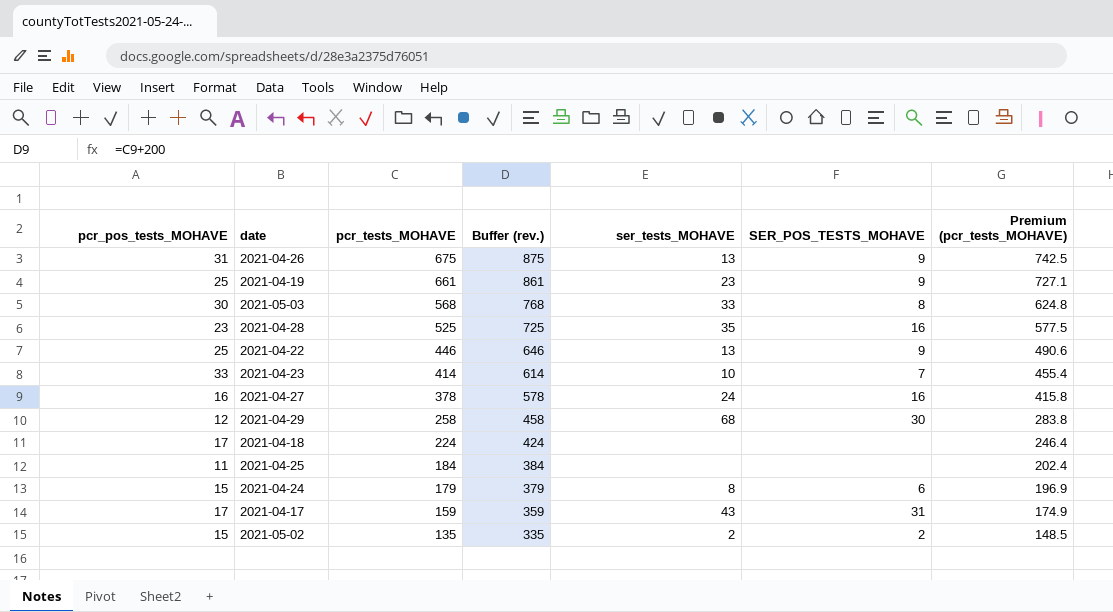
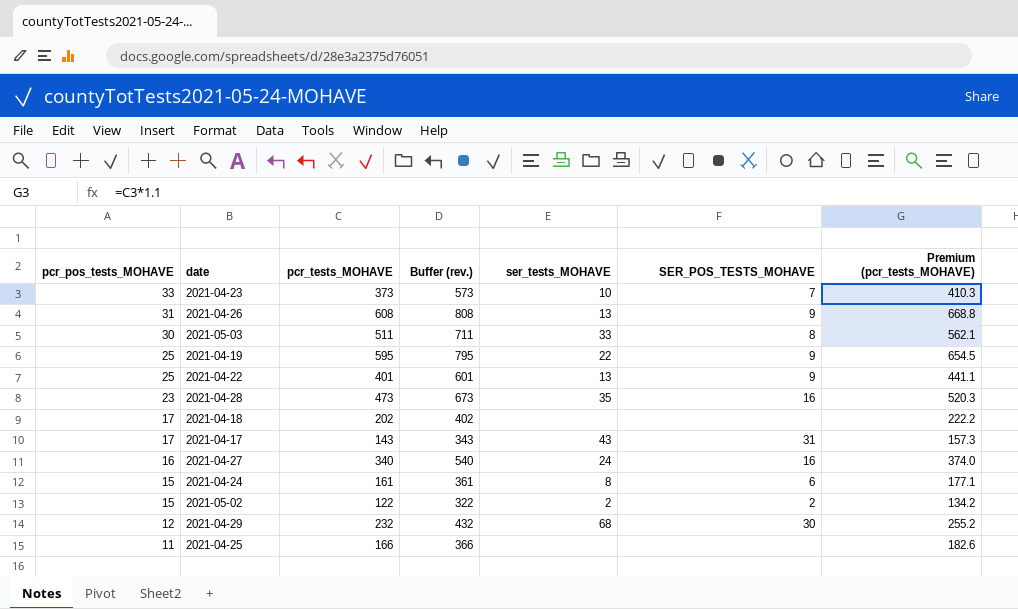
row order: pcr_tests_MOHAVE descending -> pcr_pos_tests_MOHAVE descending
2021-04-23 | pcr_tests_MOHAVE: 414 -> 373
2021-04-23 | Buffer (rev.): 614 -> 573
2021-04-23 | Premium (pcr_tests_MOHAVE): 455.4 -> 410.3
2021-04-26 | pcr_tests_MOHAVE: 675 -> 608
2021-04-26 | Buffer (rev.): 875 -> 808
2021-04-26 | Premium (pcr_tests_MOHAVE): 742.5 -> 668.8
2021-05-03 | pcr_tests_MOHAVE: 568 -> 511
2021-05-03 | Buffer (rev.): 768 -> 711
2021-05-03 | Premium (pcr_tests_MOHAVE): 624.8 -> 562.1
2021-04-19 | pcr_tests_MOHAVE: 661 -> 595
2021-04-19 | Buffer (rev.): 861 -> 795
2021-04-19 | ser_tests_MOHAVE: 23 -> 22
2021-04-19 | Premium (pcr_tests_MOHAVE): 727.1 -> 654.5
2021-04-22 | pcr_tests_MOHAVE: 446 -> 401
2021-04-22 | Buffer (rev.): 646 -> 601
2021-04-22 | Premium (pcr_tests_MOHAVE): 490.6 -> 441.1
2021-04-28 | pcr_tests_MOHAVE: 525 -> 473
2021-04-28 | Buffer (rev.): 725 -> 673
2021-04-28 | Premium (pcr_tests_MOHAVE): 577.5 -> 520.3
2021-04-18 | pcr_tests_MOHAVE: 224 -> 202
2021-04-18 | Buffer (rev.): 424 -> 402
2021-04-18 | Premium (pcr_tests_MOHAVE): 246.4 -> 222.2
2021-04-17 | pcr_tests_MOHAVE: 159 -> 143
2021-04-17 | Buffer (rev.): 359 -> 343
2021-04-17 | Premium (pcr_tests_MOHAVE): 174.9 -> 157.3
2021-04-27 | pcr_tests_MOHAVE: 378 -> 340
2021-04-27 | Buffer (rev.): 578 -> 540
2021-04-27 | Premium (pcr_tests_MOHAVE): 415.8 -> 374.0
2021-04-24 | pcr_tests_MOHAVE: 179 -> 161
2021-04-24 | Buffer (rev.): 379 -> 361
2021-04-24 | Premium (pcr_tests_MOHAVE): 196.9 -> 177.1
2021-05-02 | pcr_tests_MOHAVE: 135 -> 122
2021-05-02 | Buffer (rev.): 335 -> 322
2021-05-02 | Premium (pcr_tests_MOHAVE): 148.5 -> 134.2
2021-04-29 | pcr_tests_MOHAVE: 258 -> 232
2021-04-29 | Buffer (rev.): 458 -> 432
2021-04-29 | Premium (pcr_tests_MOHAVE): 283.8 -> 255.2
2021-04-25 | pcr_tests_MOHAVE: 184 -> 166
2021-04-25 | Buffer (rev.): 384 -> 366
2021-04-25 | Premium (pcr_tests_MOHAVE): 202.4 -> 182.6

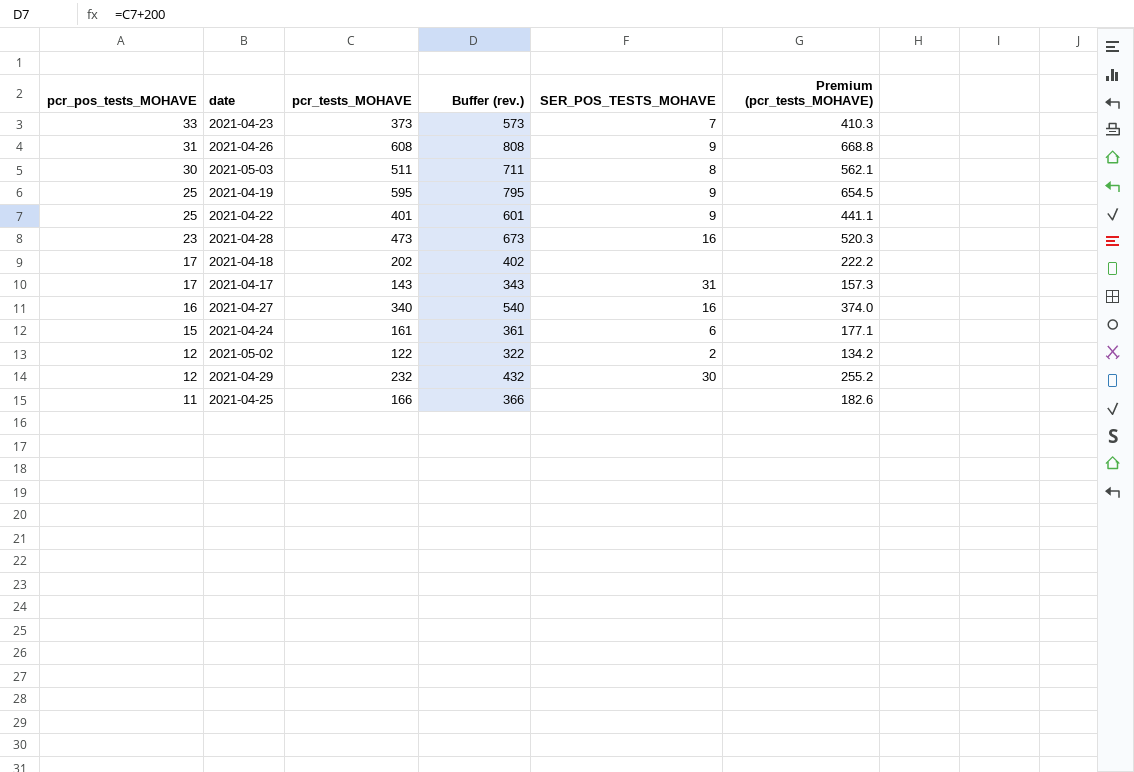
column ser_tests_MOHAVE | position: 5 -> none
2021-05-02 | pcr_pos_tests_MOHAVE: 15 -> 12

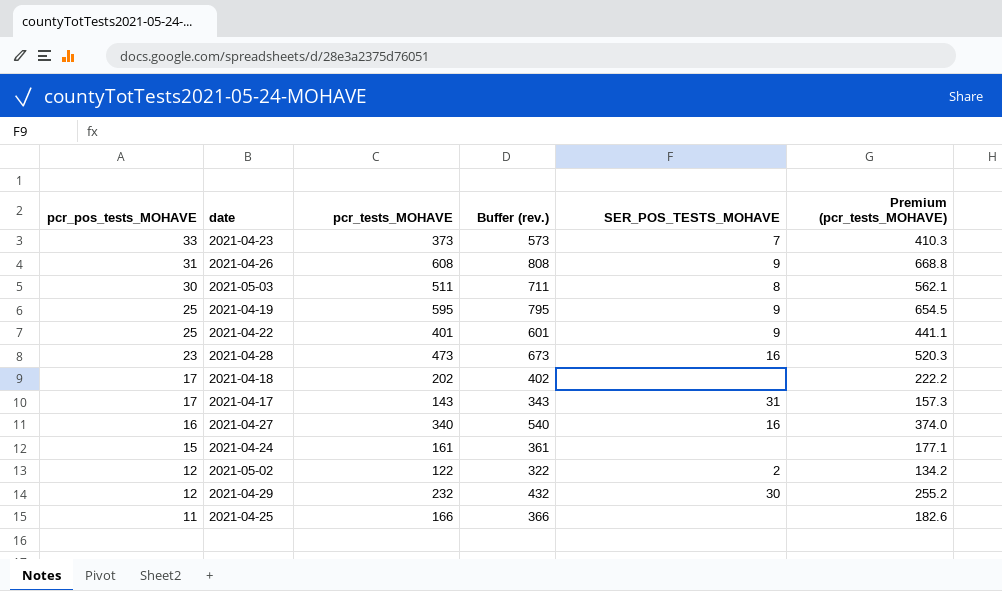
2021-04-24 | SER_POS_TESTS_MOHAVE: 6 -> none

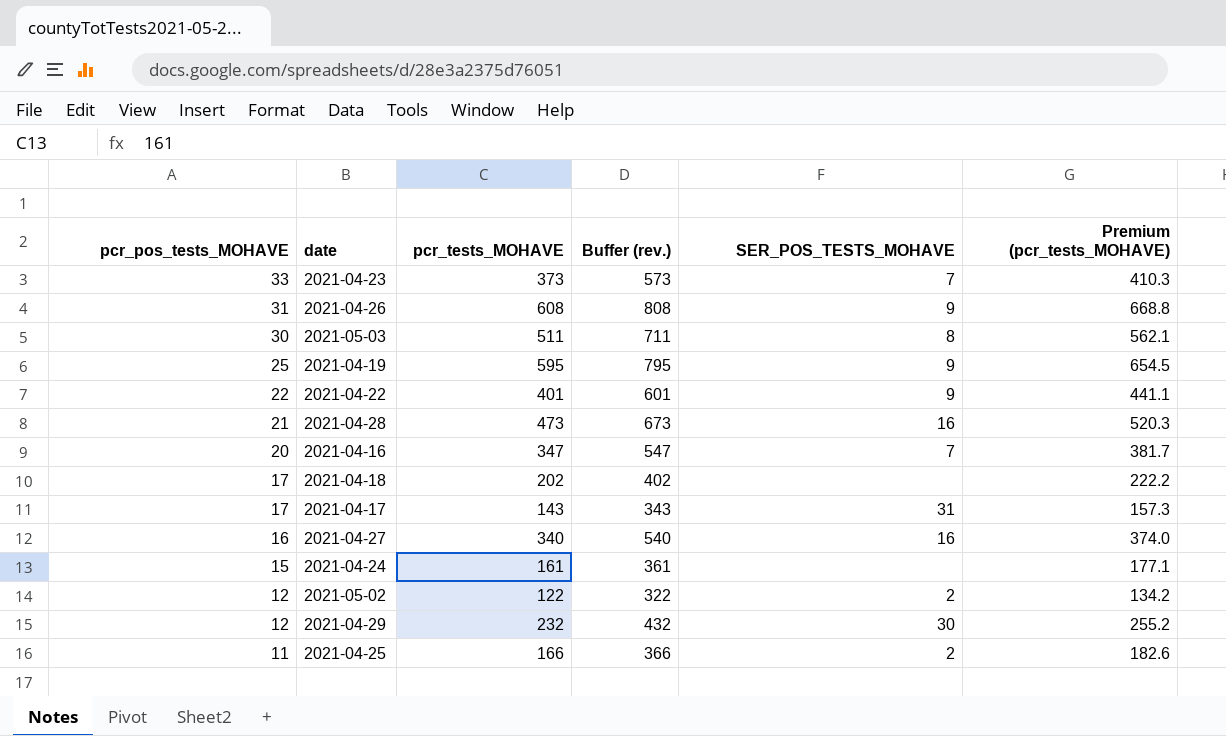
2021-04-22 | pcr_pos_tests_MOHAVE: 25 -> 22
2021-04-28 | pcr_pos_tests_MOHAVE: 23 -> 21
row 2021-04-16: none -> 20 | 347 | 547 | 7 | 381.7
2021-04-25 | SER_POS_TESTS_MOHAVE: none -> 2

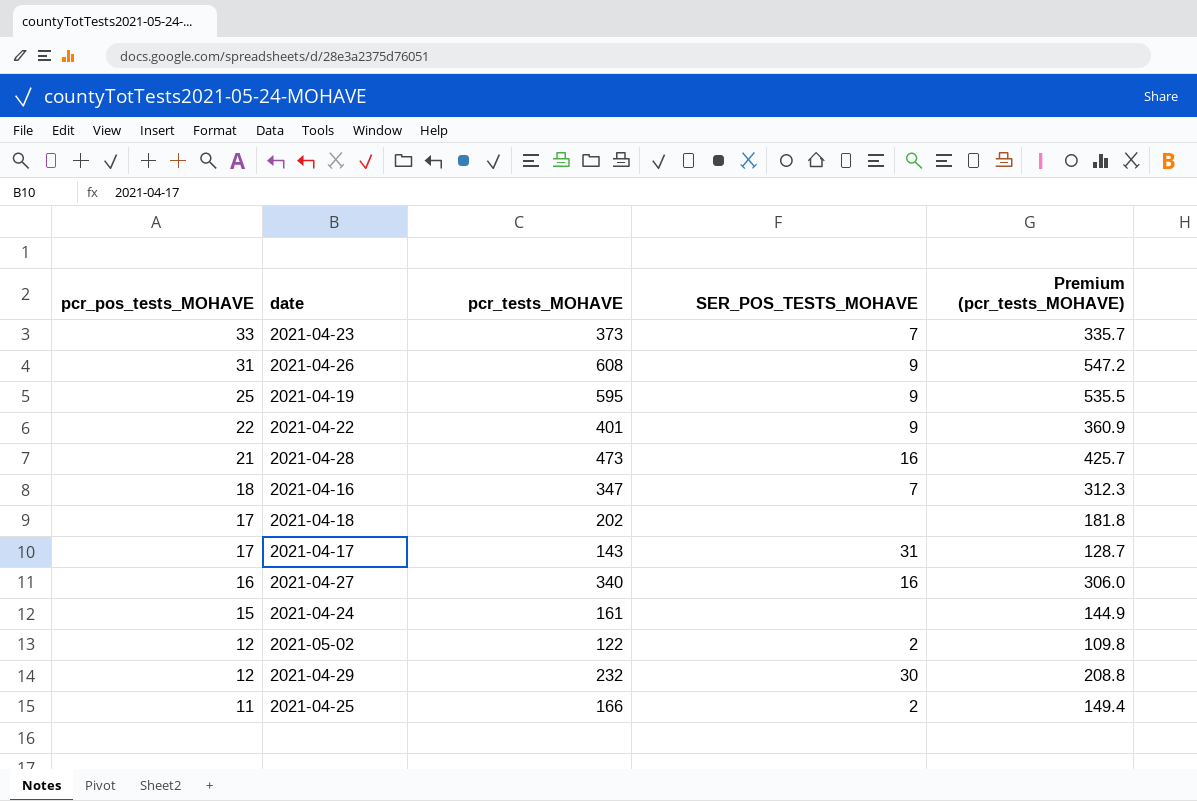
column Buffer (rev.) | formula: [pcr_tests_MOHAVE] + 200 -> none
column Premium (pcr_tests_MOHAVE) | formula: [pcr_tests_MOHAVE] * 1.1 -> [pcr_tests_MOHAVE] * 0.9
row 2021-05-03: 30 | 511 | 711 | 8 | 562.1 -> none
2021-04-16 | pcr_pos_tests_MOHAVE: 20 -> 18

